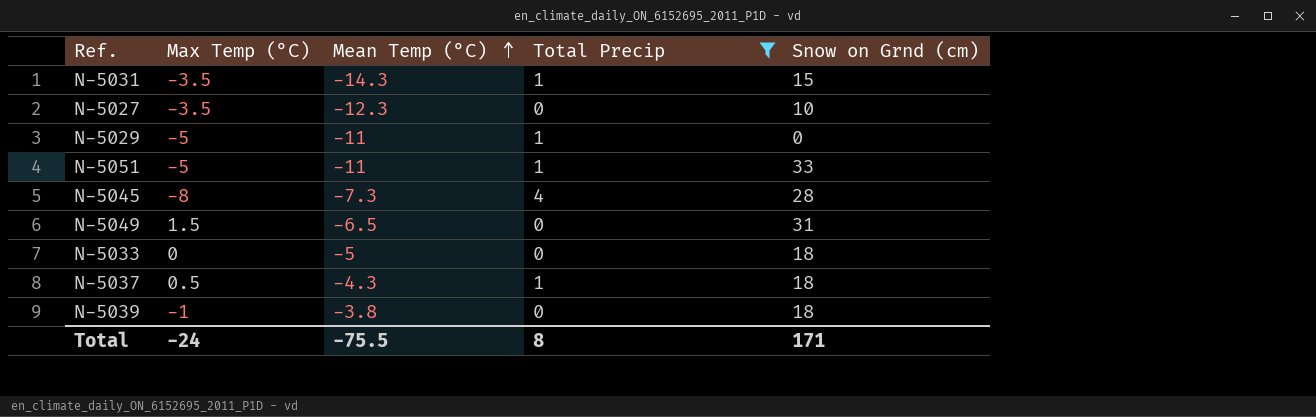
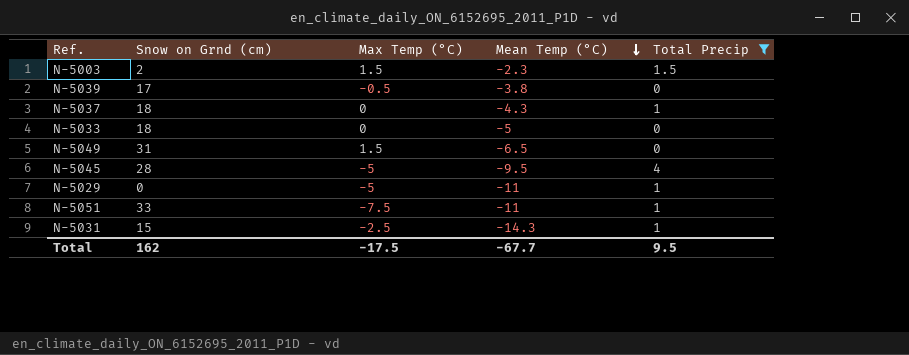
row order: Mean Temp (°C) ascending -> Mean Temp (°C) descending
column Snow on Grnd (cm) | position: 5 -> 2
row N-5027: -3.5 | -12.3 | 0 | 10 -> none
row N-5003: none -> 2 | 1.5 | -2.3 | 1.5
N-5039 | Snow on Grnd (cm): 18 -> 17
N-5039 | Max Temp (°C): -1 -> -0.5
N-5037 | Max Temp (°C): 0.5 -> 0
N-5045 | Max Temp (°C): -8 -> -5
N-5045 | Mean Temp (°C): -7.3 -> -9.5
N-5051 | Max Temp (°C): -5 -> -7.5
N-5031 | Max Temp (°C): -3.5 -> -2.5
Total | Snow on Grnd (cm): 171 -> 162
Total | Max Temp (°C): -24 -> -17.5
Total | Mean Temp (°C): -75.5 -> -67.7
Total | Total Precip: 8 -> 9.5

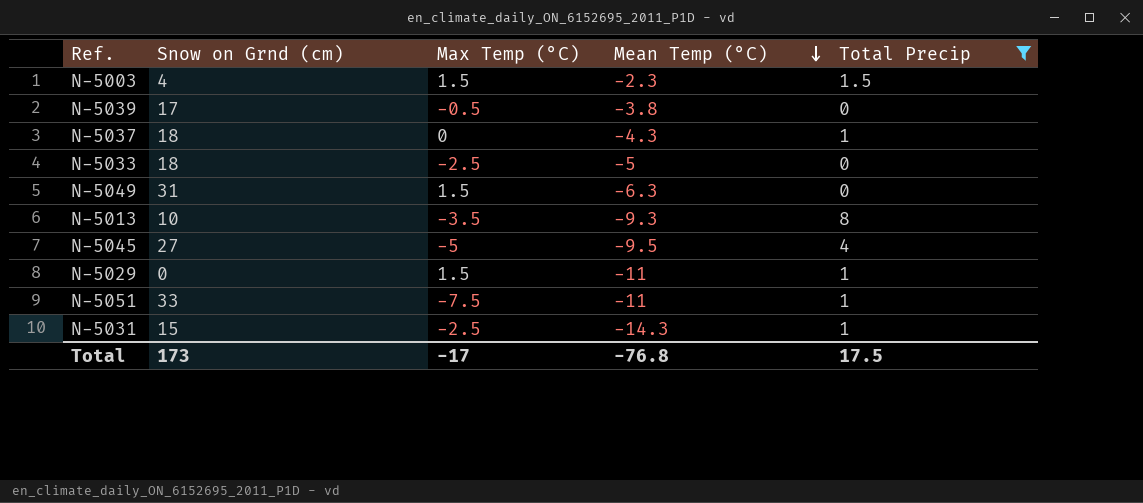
N-5003 | Snow on Grnd (cm): 2 -> 4
N-5033 | Max Temp (°C): 0 -> -2.5
N-5049 | Mean Temp (°C): -6.5 -> -6.3
row N-5013: none -> 10 | -3.5 | -9.3 | 8
N-5045 | Snow on Grnd (cm): 28 -> 27
N-5029 | Max Temp (°C): -5 -> 1.5
Total | Snow on Grnd (cm): 162 -> 173
Total | Max Temp (°C): -17.5 -> -17
Total | Mean Temp (°C): -67.7 -> -76.8
Total | Total Precip: 9.5 -> 17.5

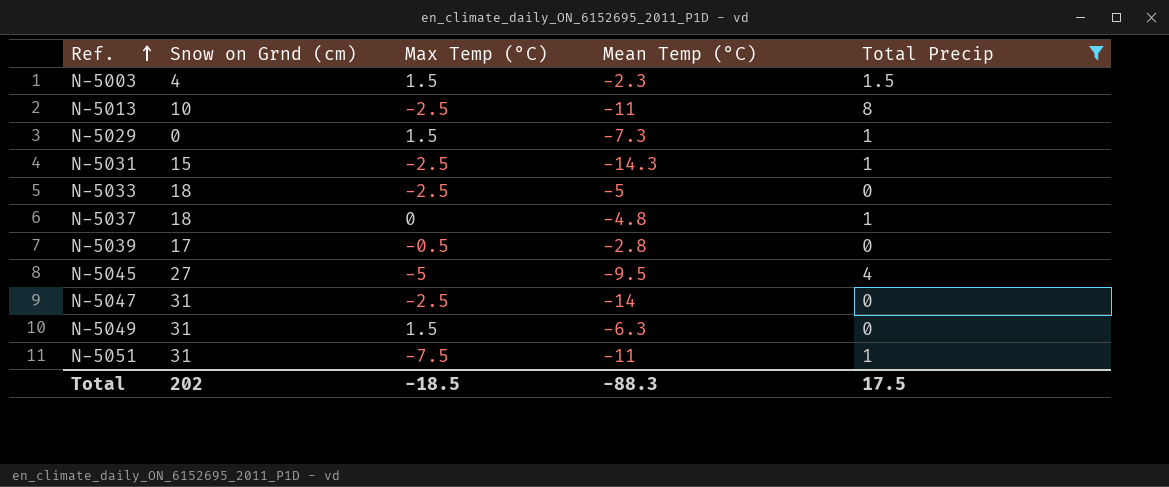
row order: Mean Temp (°C) descending -> Ref. ascending
N-5013 | Max Temp (°C): -3.5 -> -2.5
N-5013 | Mean Temp (°C): -9.3 -> -11
N-5029 | Mean Temp (°C): -11 -> -7.3
N-5037 | Mean Temp (°C): -4.3 -> -4.8
N-5039 | Mean Temp (°C): -3.8 -> -2.8
row N-5047: none -> 31 | -2.5 | -14 | 0
N-5051 | Snow on Grnd (cm): 33 -> 31
Total | Snow on Grnd (cm): 173 -> 202
Total | Max Temp (°C): -17 -> -18.5
Total | Mean Temp (°C): -76.8 -> -88.3

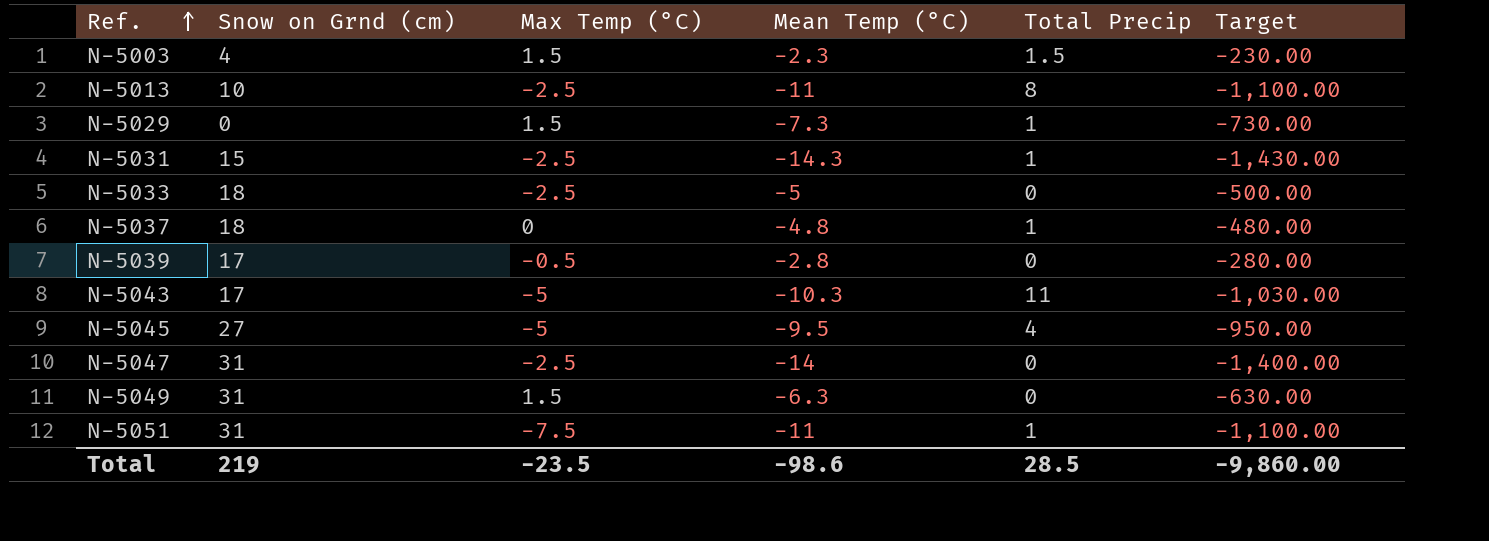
filter: Total Precip != 11 -> none
column Target | formula: none -> [Mean Temp (°C)] * 100
Total | Snow on Grnd (cm): 202 -> 219
Total | Max Temp (°C): -18.5 -> -23.5
Total | Mean Temp (°C): -88.3 -> -98.6
Total | Total Precip: 17.5 -> 28.5

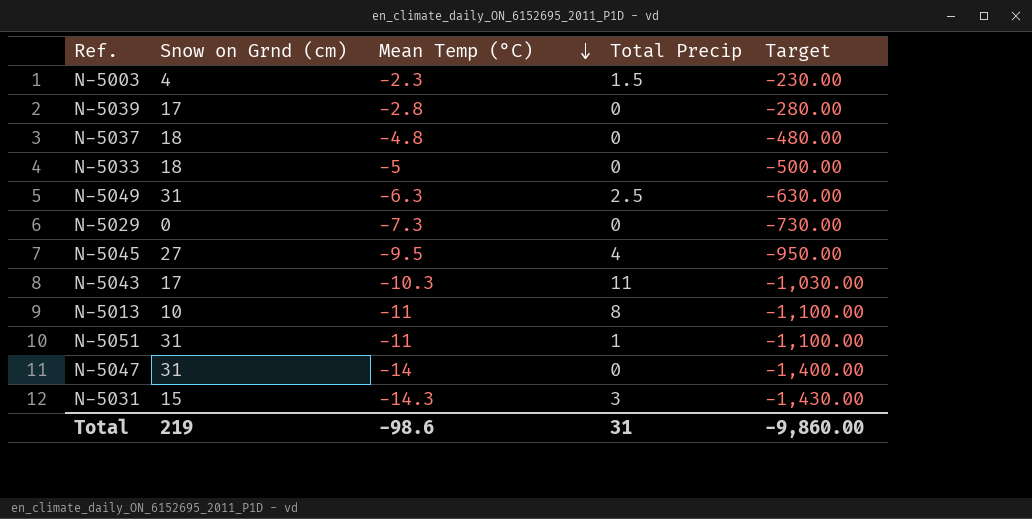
row order: Ref. ascending -> Mean Temp (°C) descending
column Max Temp (°C) | position: 3 -> none
N-5037 | Total Precip: 1 -> 0
N-5049 | Total Precip: 0 -> 2.5
N-5029 | Total Precip: 1 -> 0
N-5031 | Total Precip: 1 -> 3
Total | Total Precip: 28.5 -> 31

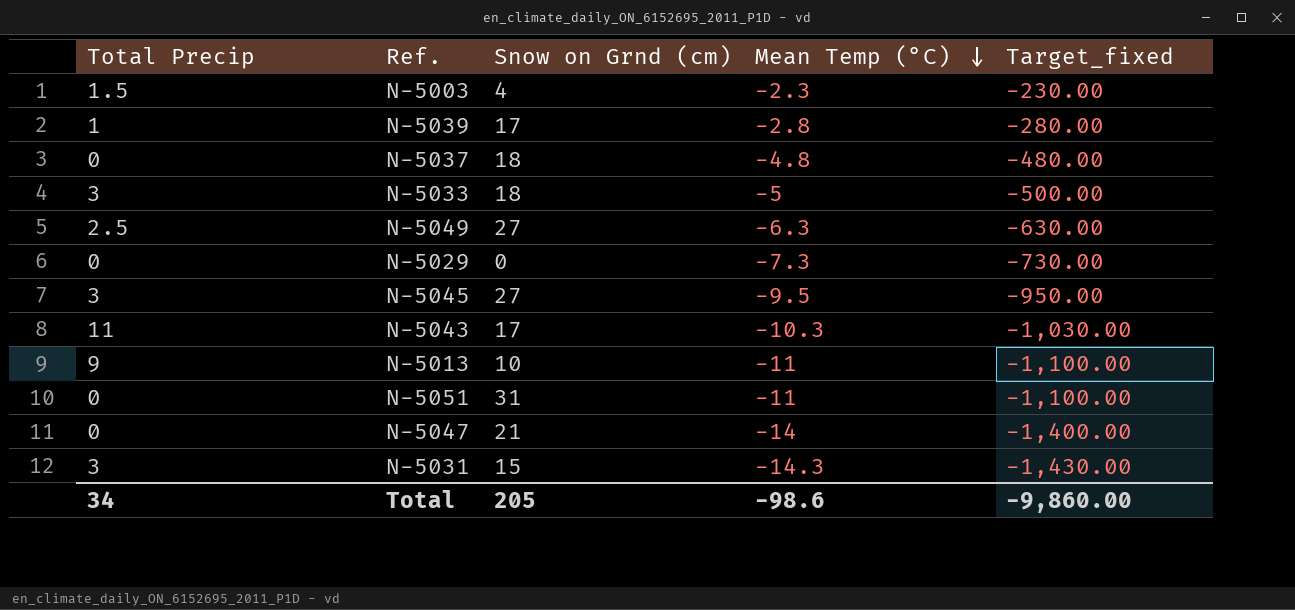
column Total Precip | position: 4 -> 1
column name: Target -> Target_fixed
N-5039 | Total Precip: 0 -> 1
N-5033 | Total Precip: 0 -> 3
N-5049 | Snow on Grnd (cm): 31 -> 27
N-5045 | Total Precip: 4 -> 3
N-5013 | Total Precip: 8 -> 9
N-5051 | Total Precip: 1 -> 0
N-5047 | Snow on Grnd (cm): 31 -> 21
Total | Total Precip: 31 -> 34
Total | Snow on Grnd (cm): 219 -> 205

